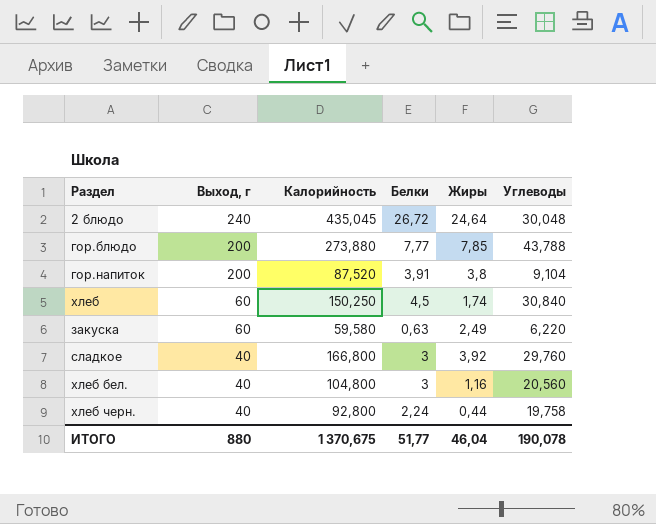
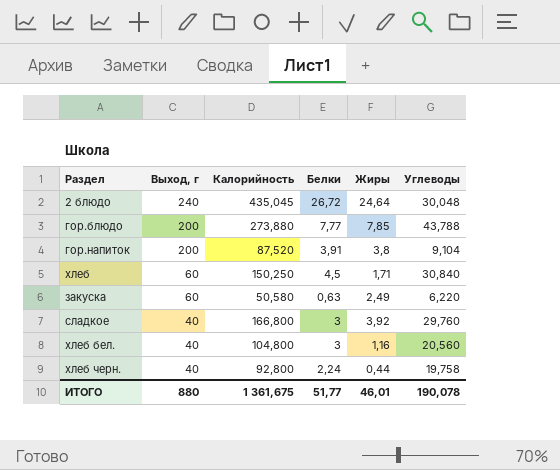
хлеб | Жиры: 1,74 -> 1,71
закуска | Калорийность: 59,580 -> 50,580
ИТОГО | Калорийность: 1 370,675 -> 1 361,675
ИТОГО | Жиры: 46,04 -> 46,01

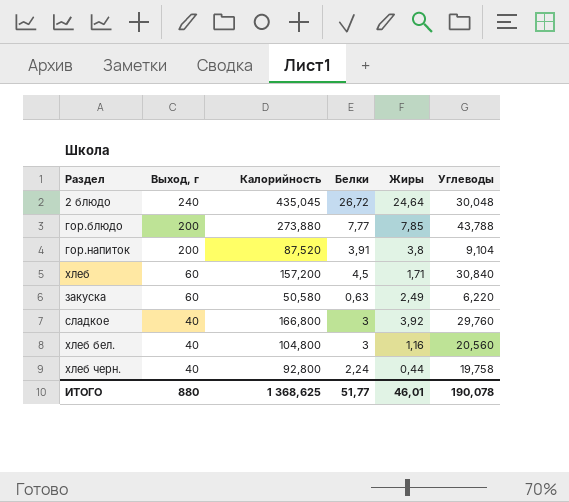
хлеб | Калорийность: 150,250 -> 157,200
ИТОГО | Калорийность: 1 361,675 -> 1 368,625

